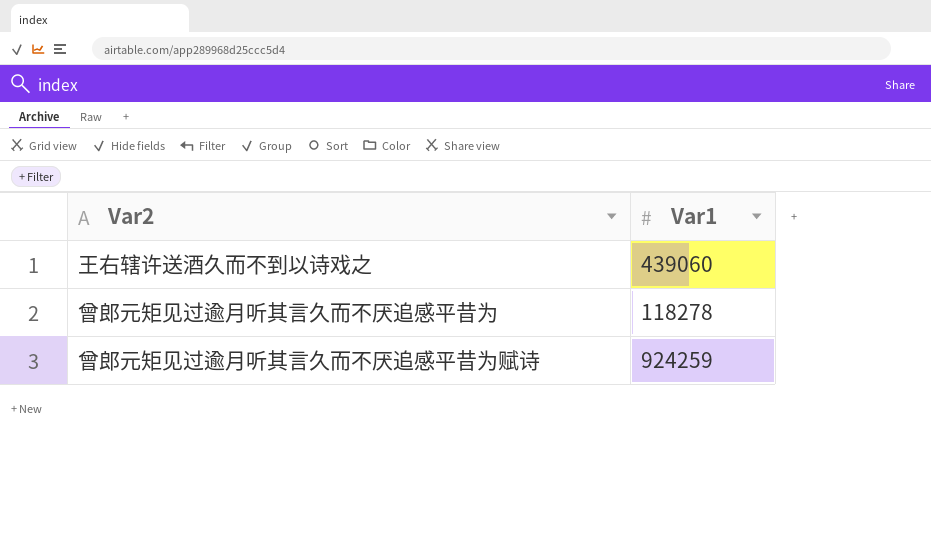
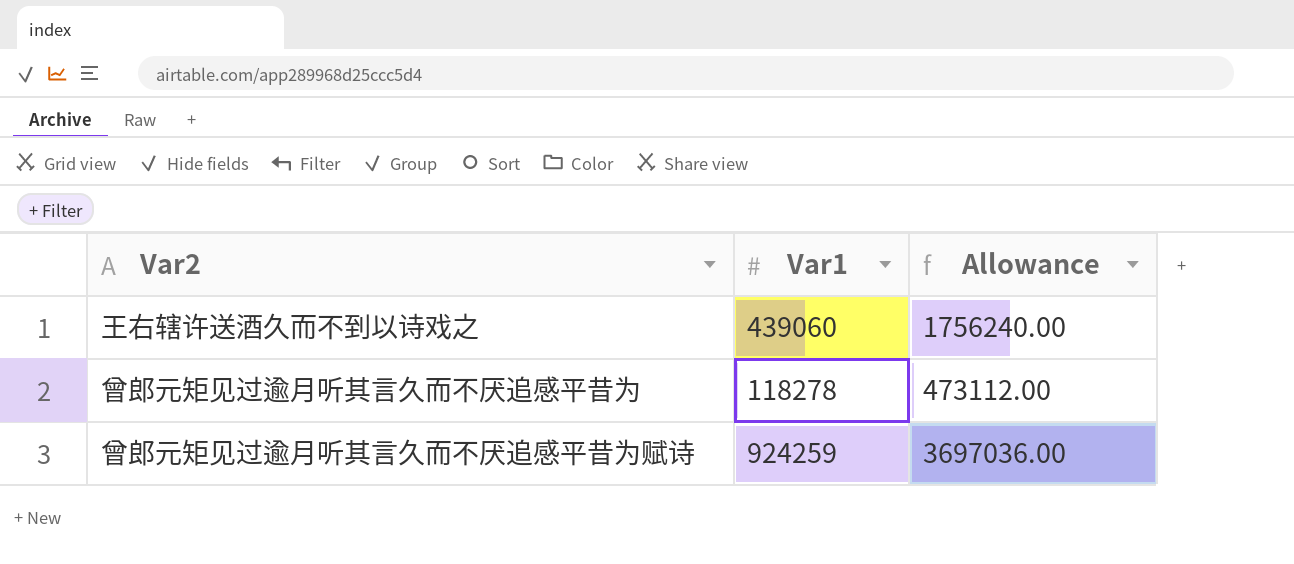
column Allowance | formula: none -> [Var1] * 4

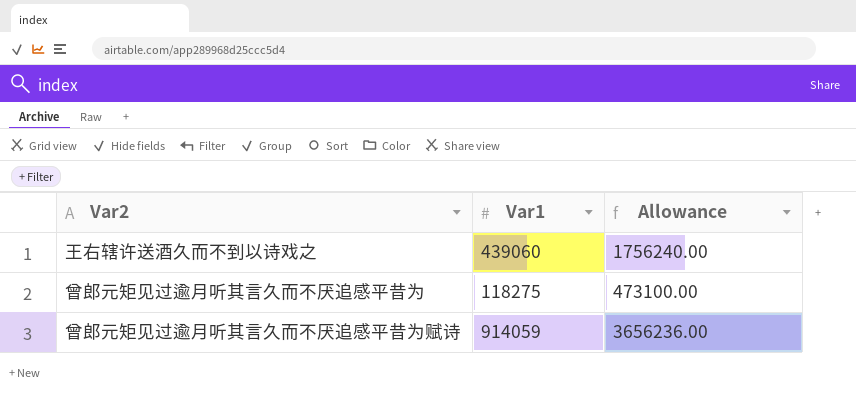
曾郎元矩见过逾月听其言久而不厌追感平昔为 | Var1: 118278 -> 118275
曾郎元矩见过逾月听其言久而不厌追感平昔为 | Allowance: 473112.00 -> 473100.00
曾郎元矩见过逾月听其言久而不厌追感平昔为赋诗 | Var1: 924259 -> 914059
曾郎元矩见过逾月听其言久而不厌追感平昔为赋诗 | Allowance: 3697036.00 -> 3656236.00

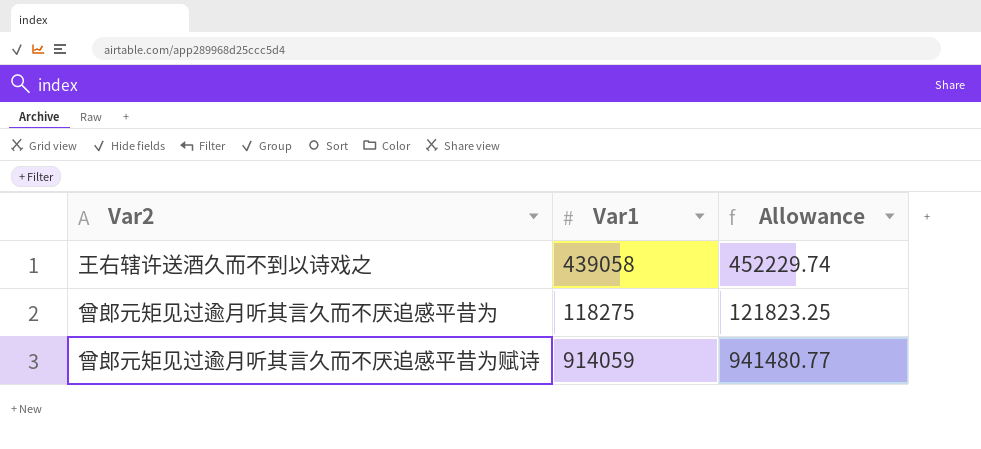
column Allowance | formula: [Var1] * 4 -> [Var1] * 1.03
王右辖许送酒久而不到以诗戏之 | Var1: 439060 -> 439058

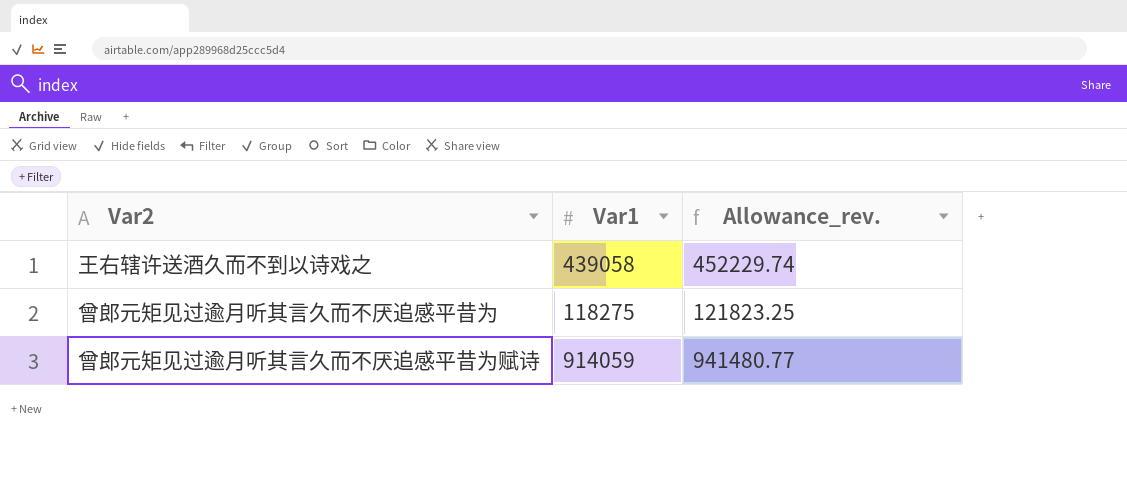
column name: Allowance -> Allowance_rev.

